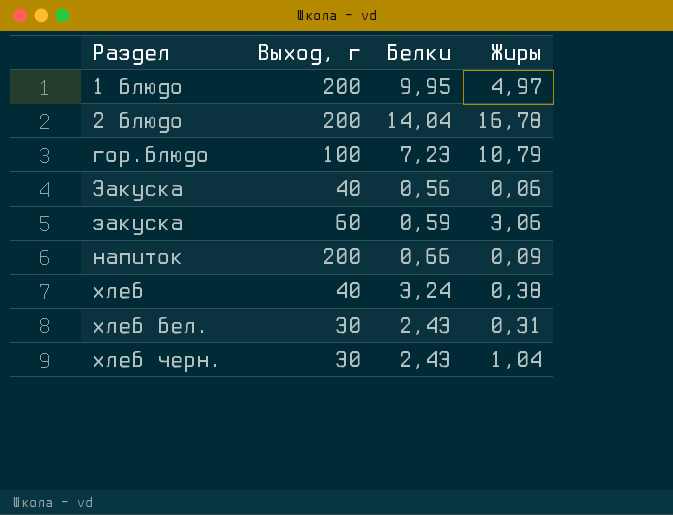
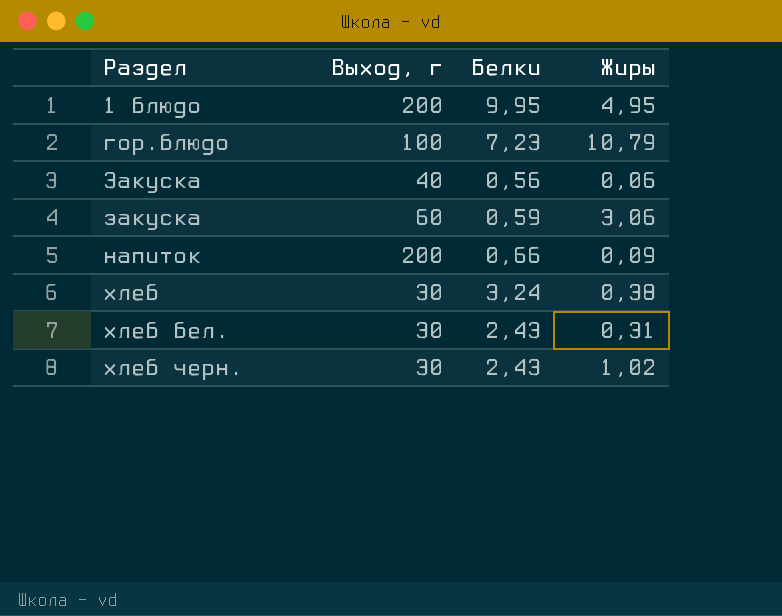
row 2 блюдо: 200 | 14,04 | 16,78 -> none
1 блюдо | Жиры: 4,97 -> 4,95
хлеб | Выход, г: 40 -> 30
хлеб черн. | Жиры: 1,04 -> 1,02

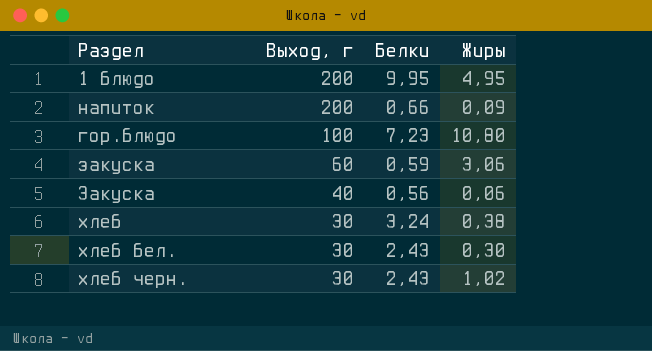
row order: Раздел ascending -> Выход, г descending
гор.блюдо | Жиры: 10,79 -> 10,80
хлеб бел. | Жиры: 0,31 -> 0,30

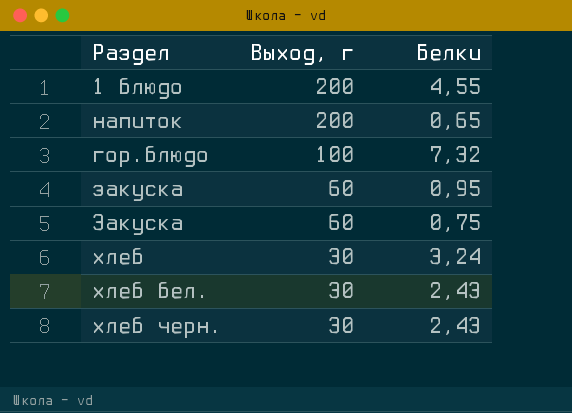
column Жиры | position: 4 -> none
1 блюдо | Белки: 9,95 -> 4,55
напиток | Белки: 0,66 -> 0,65
гор.блюдо | Белки: 7,23 -> 7,32
закуска | Белки: 0,59 -> 0,95
Закуска | Выход, г: 40 -> 60
Закуска | Белки: 0,56 -> 0,75

